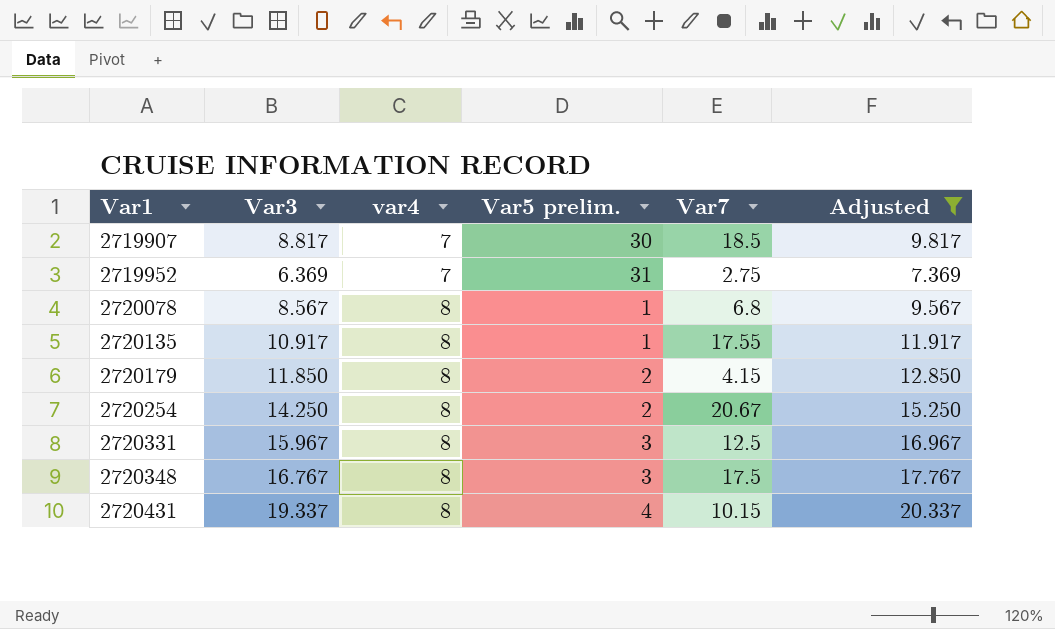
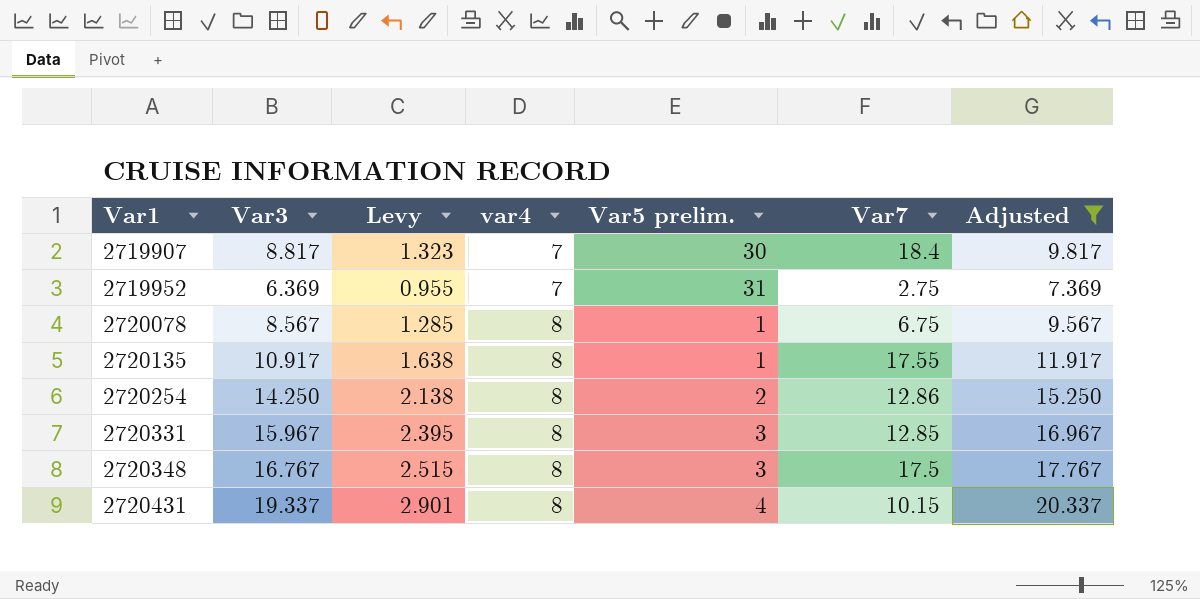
column Levy | formula: none -> [Var3] * 0.15
row 2720179: 11.850 | 8 | 2 | 4.15 | 12.850 -> none
2719907 | Var7: 18.5 -> 18.4
2720078 | Var7: 6.8 -> 6.75
2720254 | Var7: 20.67 -> 12.86
2720331 | Var7: 12.5 -> 12.85

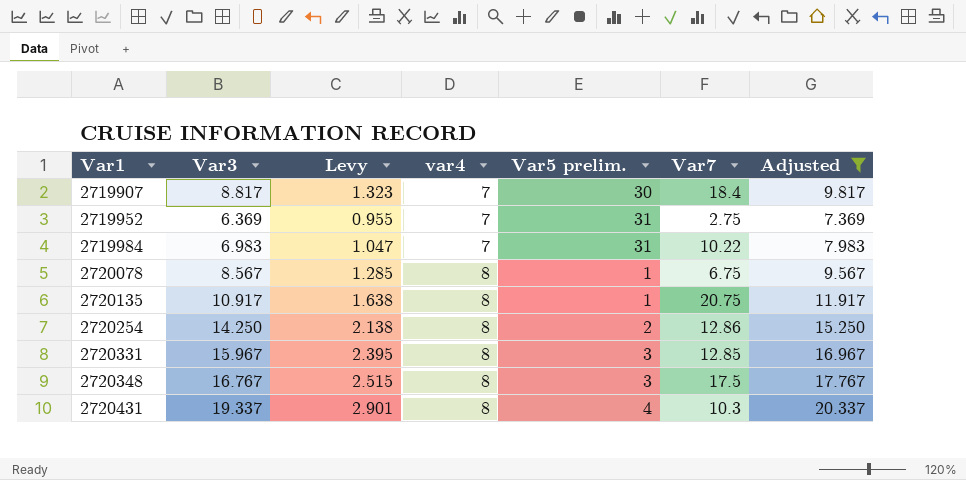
row 2719984: none -> 6.983 | 1.047 | 7 | 31 | 10.22 | 7.983
2720135 | Var7: 17.55 -> 20.75
2720431 | Var7: 10.15 -> 10.3

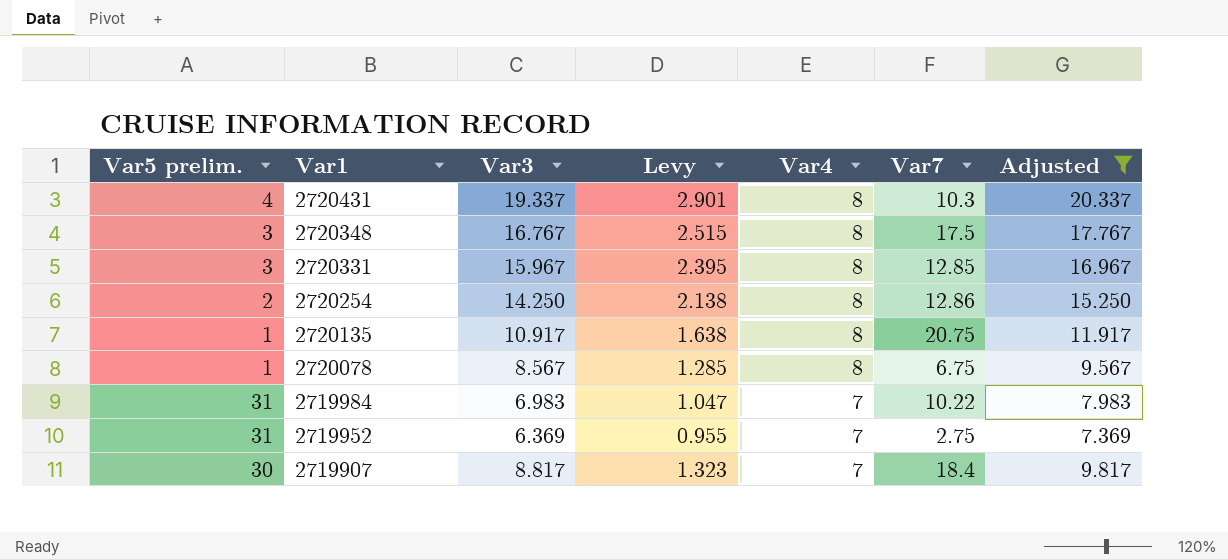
row order: Var1 ascending -> Var1 descending
column Var5 prelim. | position: 5 -> 1
column name: var4 -> Var4

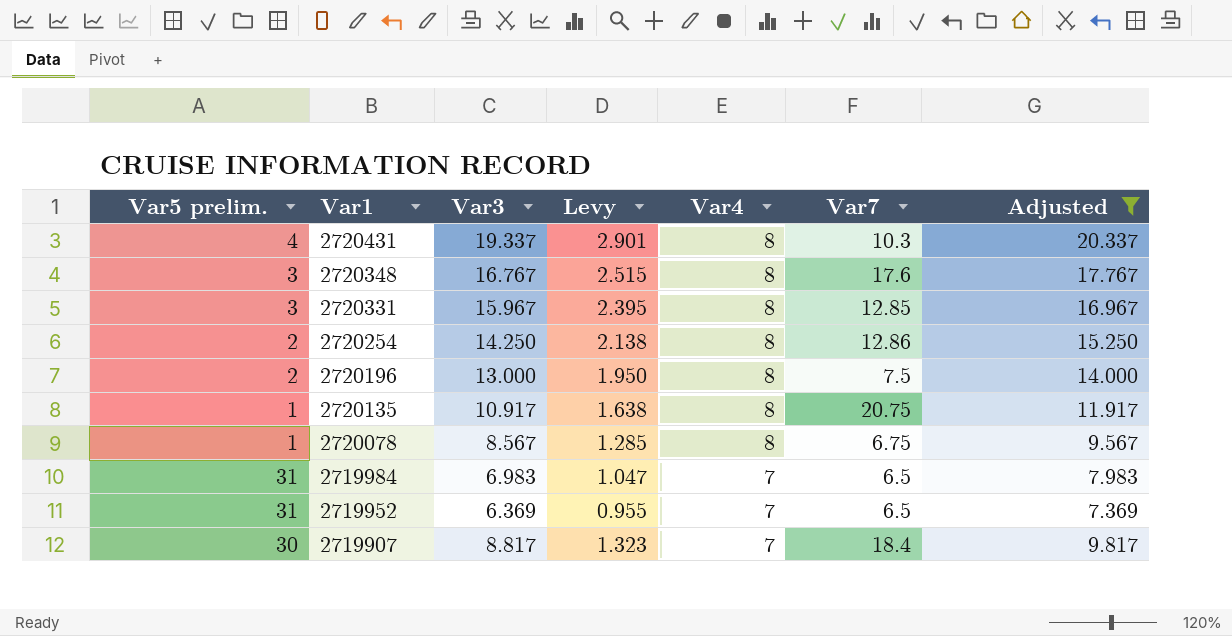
2720348 | Var7: 17.5 -> 17.6
row 2720196: none -> 2 | 13.000 | 1.950 | 8 | 7.5 | 14.000
2719984 | Var7: 10.22 -> 6.5
2719952 | Var7: 2.75 -> 6.5

